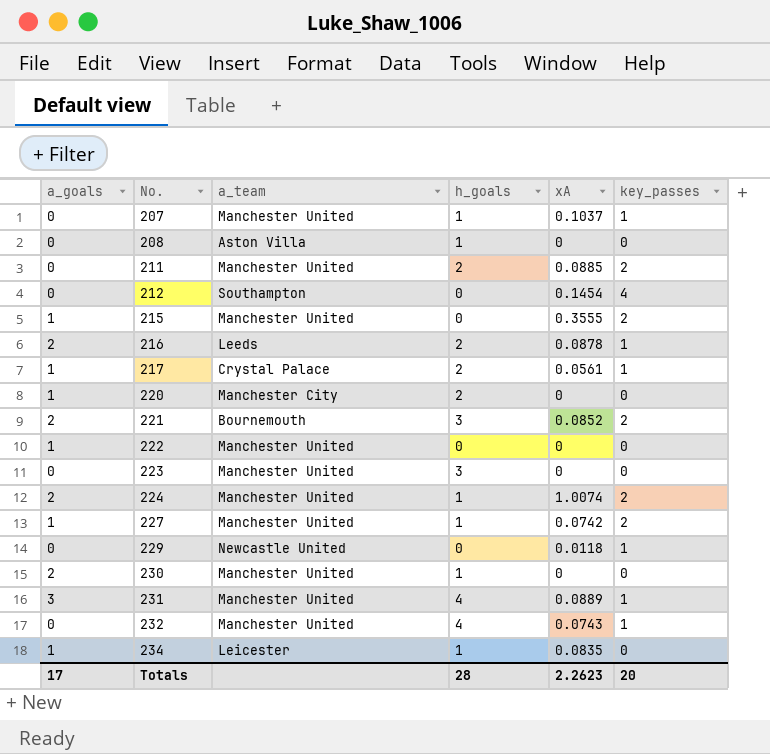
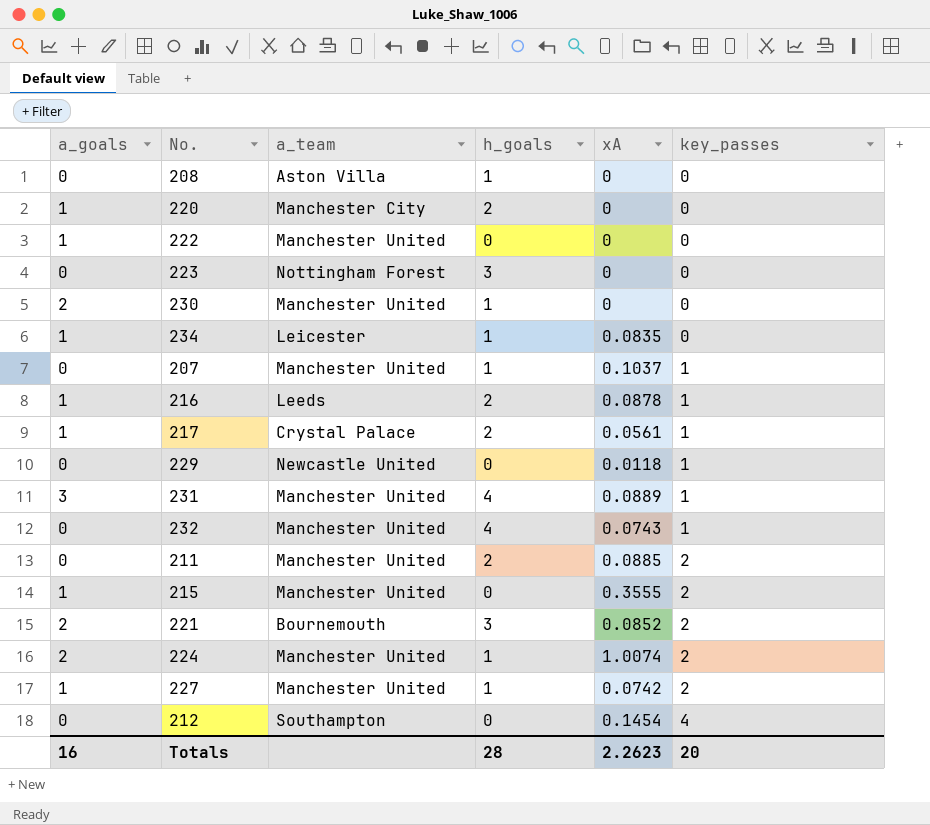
row order: No. ascending -> key_passes ascending
223 | a_team: Manchester United -> Nottingham Forest
216 | a_goals: 2 -> 1
Totals | a_goals: 17 -> 16

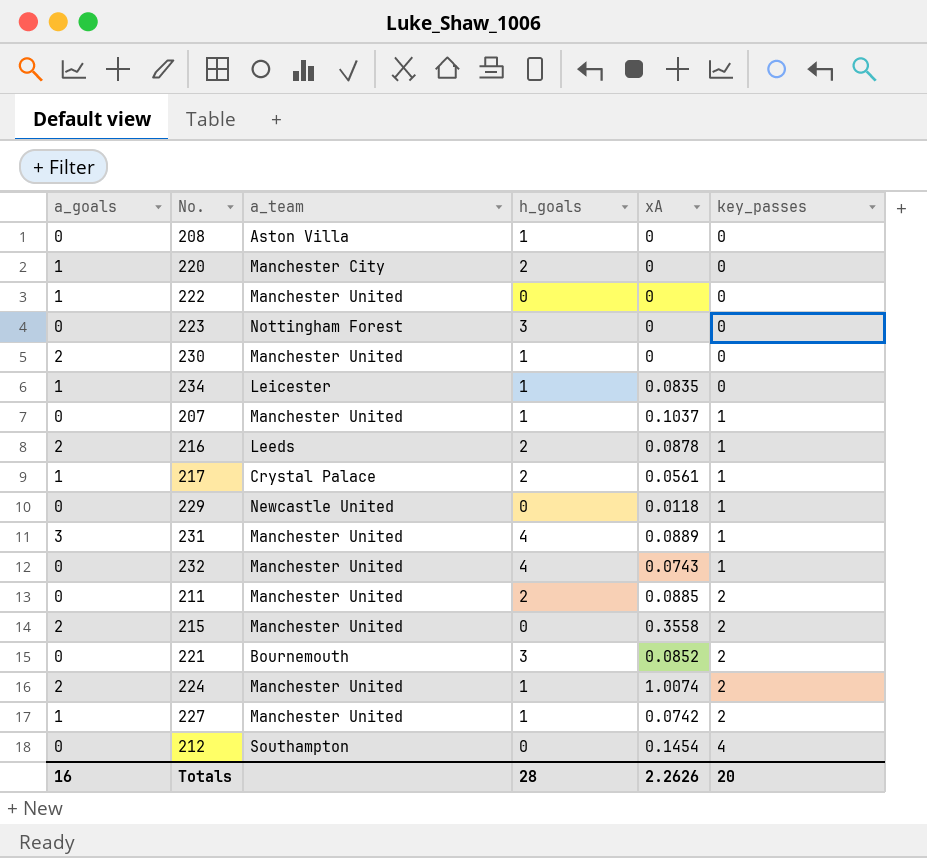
216 | a_goals: 1 -> 2
215 | a_goals: 1 -> 2
215 | xA: 0.3555 -> 0.3558
221 | a_goals: 2 -> 0
Totals | xA: 2.2623 -> 2.2626

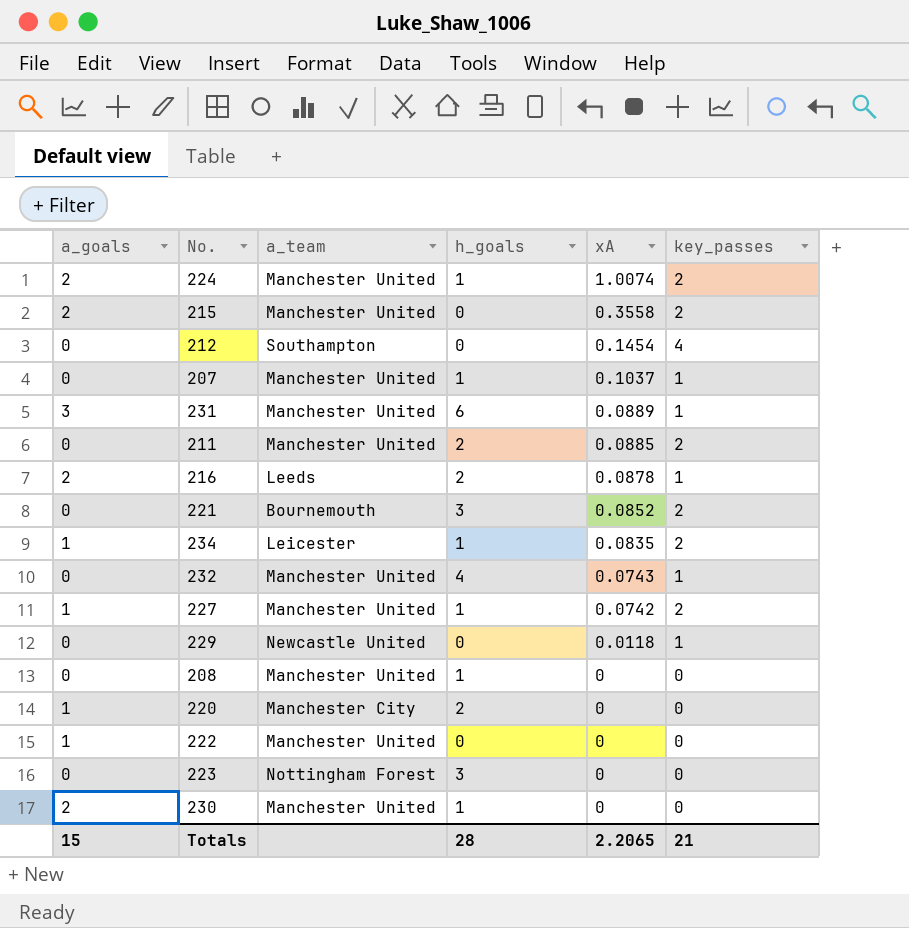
row order: key_passes ascending -> xA descending
row 217: 1 | Crystal Palace | 2 | 0.0561 | 1 -> none
231 | h_goals: 4 -> 6
234 | key_passes: 0 -> 2
208 | a_team: Aston Villa -> Manchester United
Totals | a_goals: 16 -> 15
Totals | xA: 2.2626 -> 2.2065
Totals | key_passes: 20 -> 21

